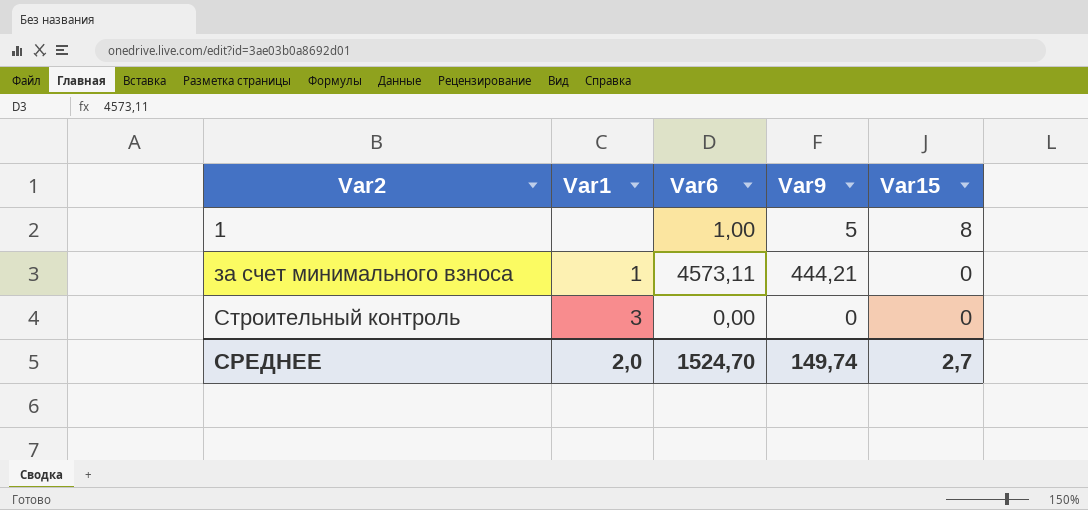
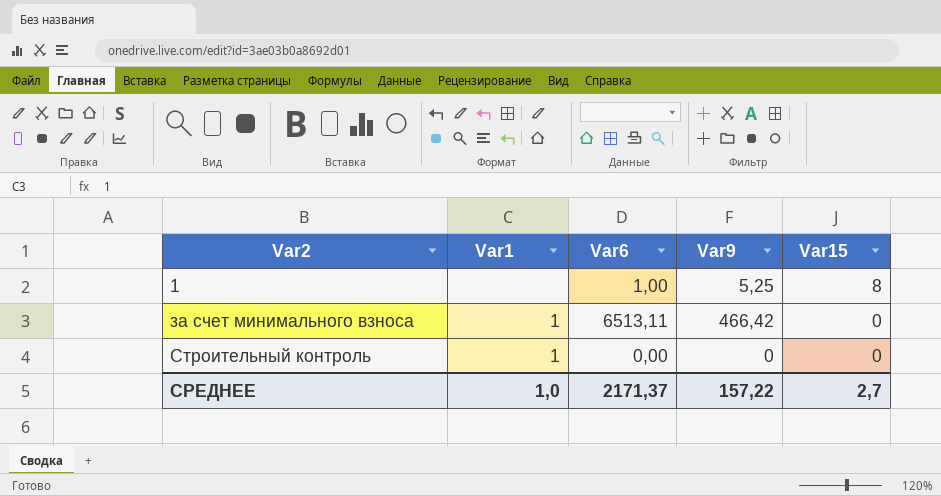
1 | Var9: 5 -> 5,25
за счет минимального взноса | Var6: 4573,11 -> 6513,11
за счет минимального взноса | Var9: 444,21 -> 466,42
Строительный контроль | Var1: 3 -> 1
СРЕДНЕЕ | Var1: 2,0 -> 1,0
СРЕДНЕЕ | Var6: 1524,70 -> 2171,37
СРЕДНЕЕ | Var9: 149,74 -> 157,22

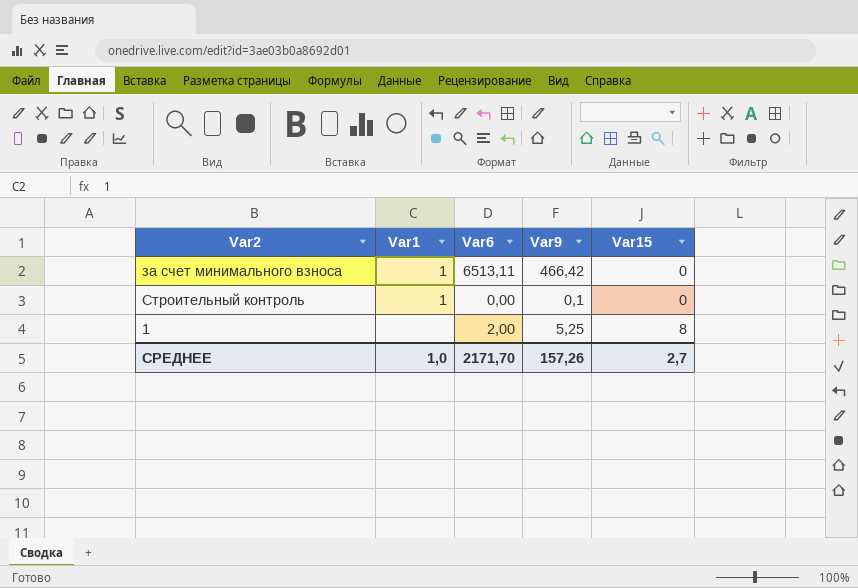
row order: Var2 ascending -> Var15 ascending
Строительный контроль | Var9: 0 -> 0,1
1 | Var6: 1,00 -> 2,00
СРЕДНЕЕ | Var6: 2171,37 -> 2171,70
СРЕДНЕЕ | Var9: 157,22 -> 157,26

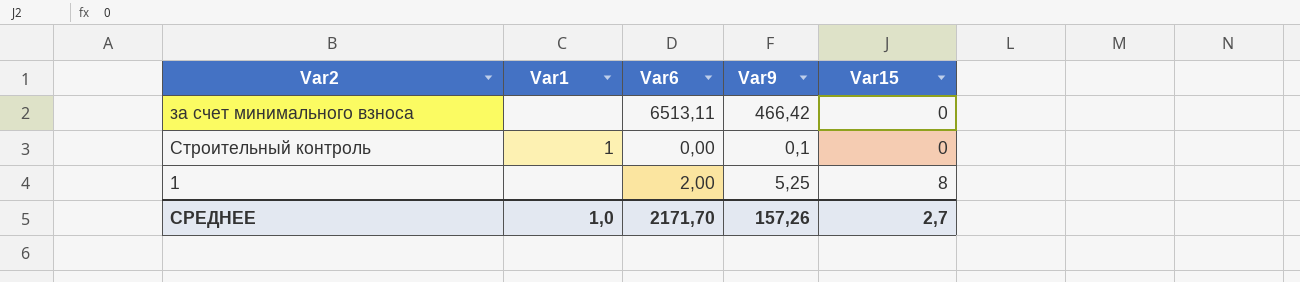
за счет минимального взноса | Var1: 1 -> none

